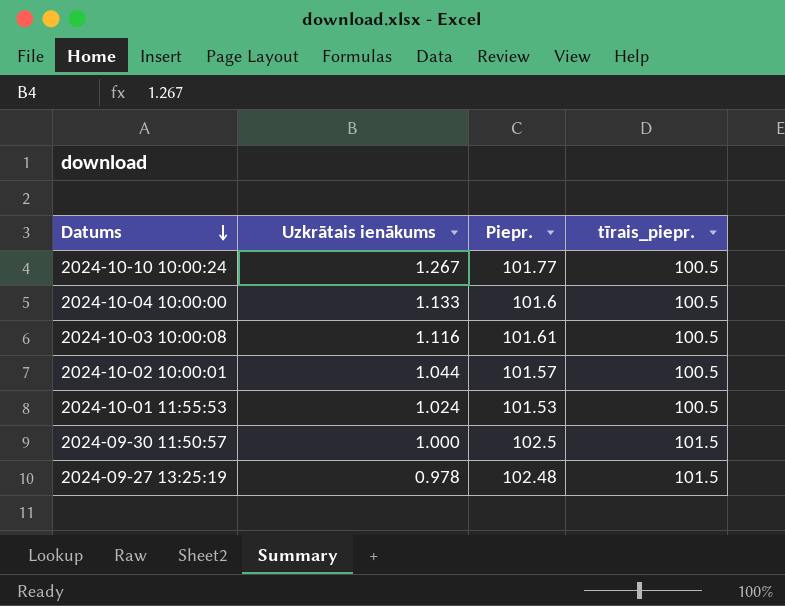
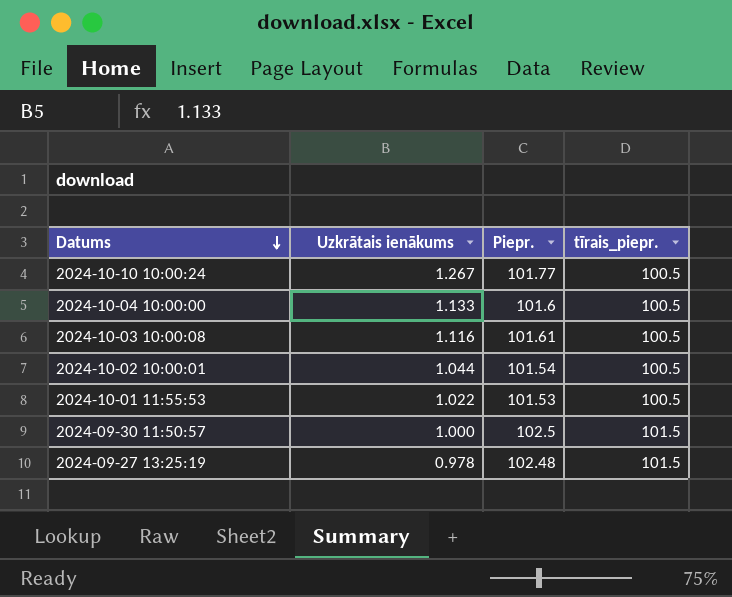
2024-10-02 10:00:01 | Piepr.: 101.57 -> 101.54
2024-10-01 11:55:53 | Uzkrātais ienākums: 1.024 -> 1.022

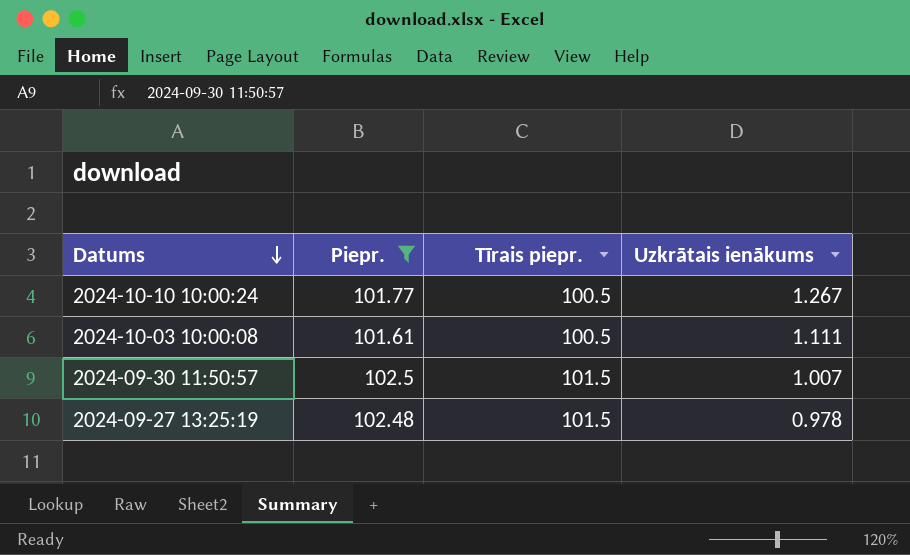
filter: none -> Piepr. >= 101.61
column name: tīrais_piepr. -> Tīrais piepr.
column Uzkrātais ienākums | position: 2 -> 4
2024-10-03 10:00:08 | Uzkrātais ienākums: 1.116 -> 1.111
2024-09-30 11:50:57 | Uzkrātais ienākums: 1.000 -> 1.007

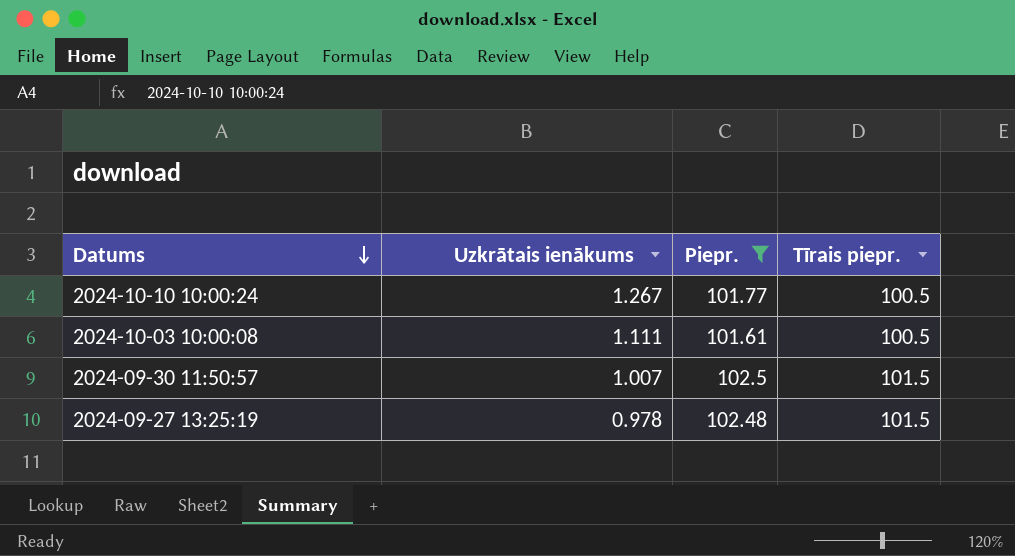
column Uzkrātais ienākums | position: 4 -> 2

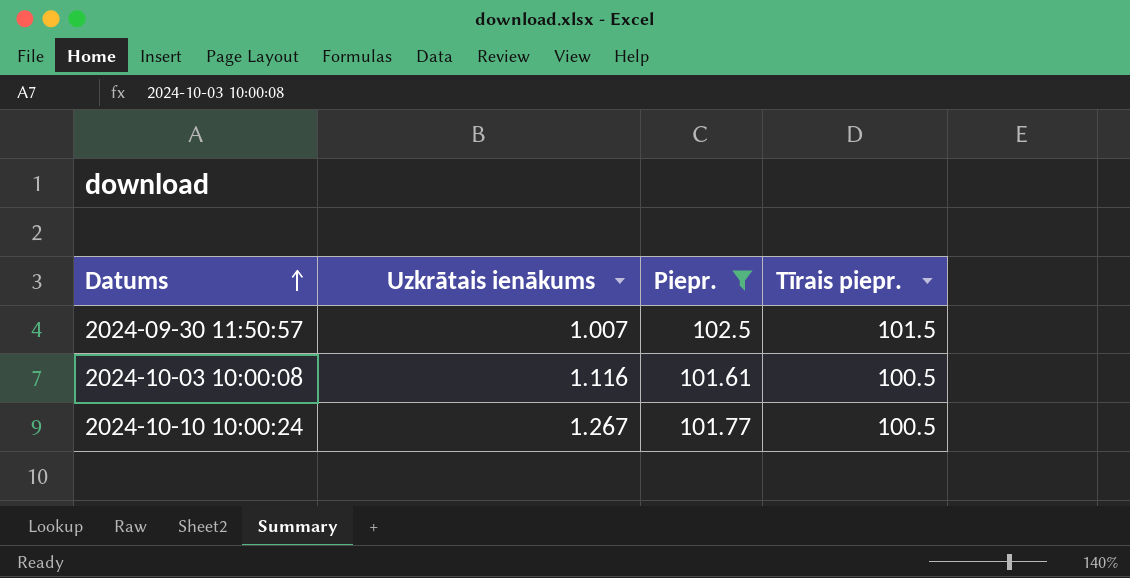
row order: Datums descending -> Datums ascending
row 2024-09-27 13:25:19: 0.978 | 102.48 | 101.5 -> none
2024-10-03 10:00:08 | Uzkrātais ienākums: 1.111 -> 1.116

